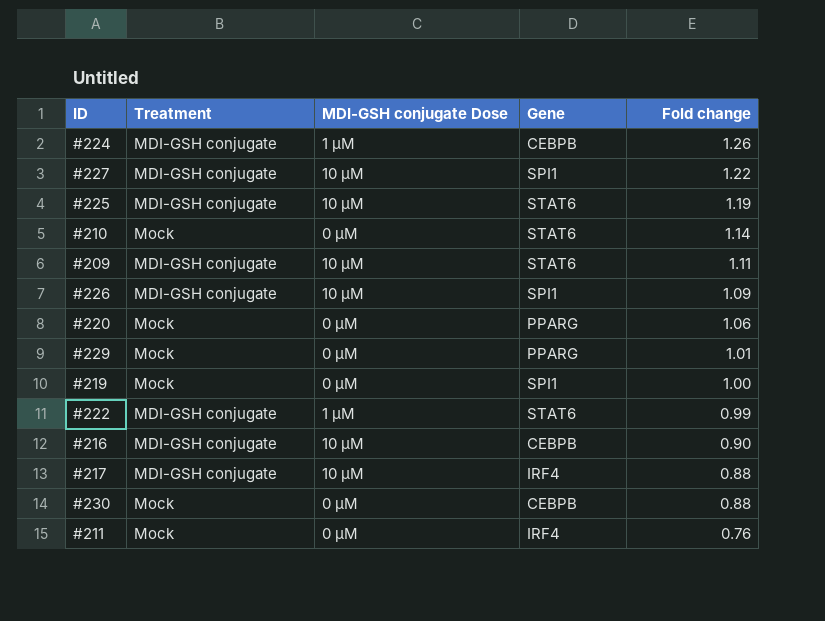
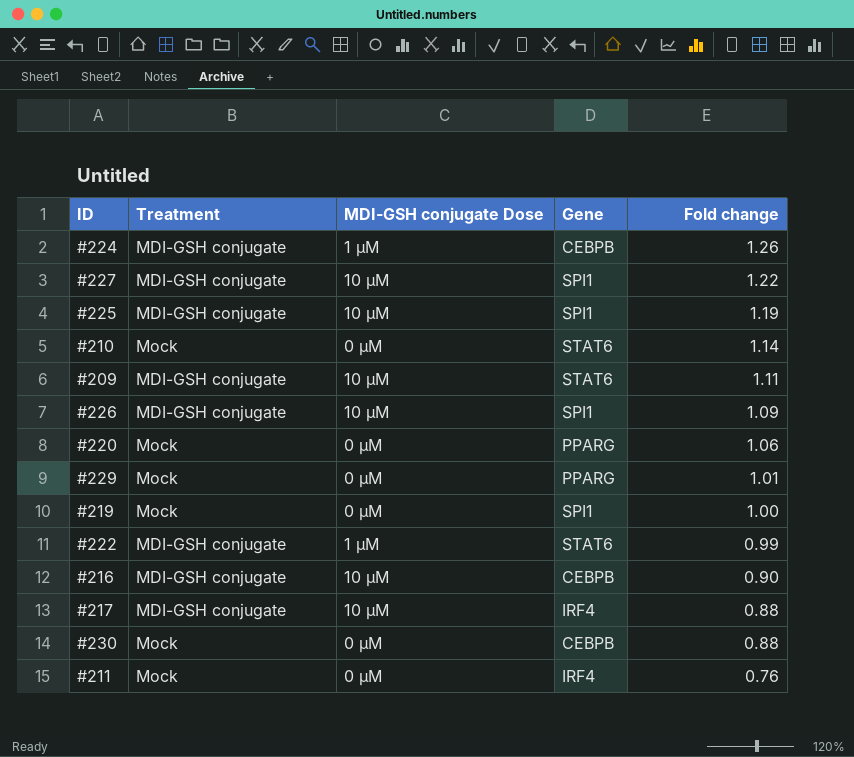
#225 | Gene: STAT6 -> SPI1

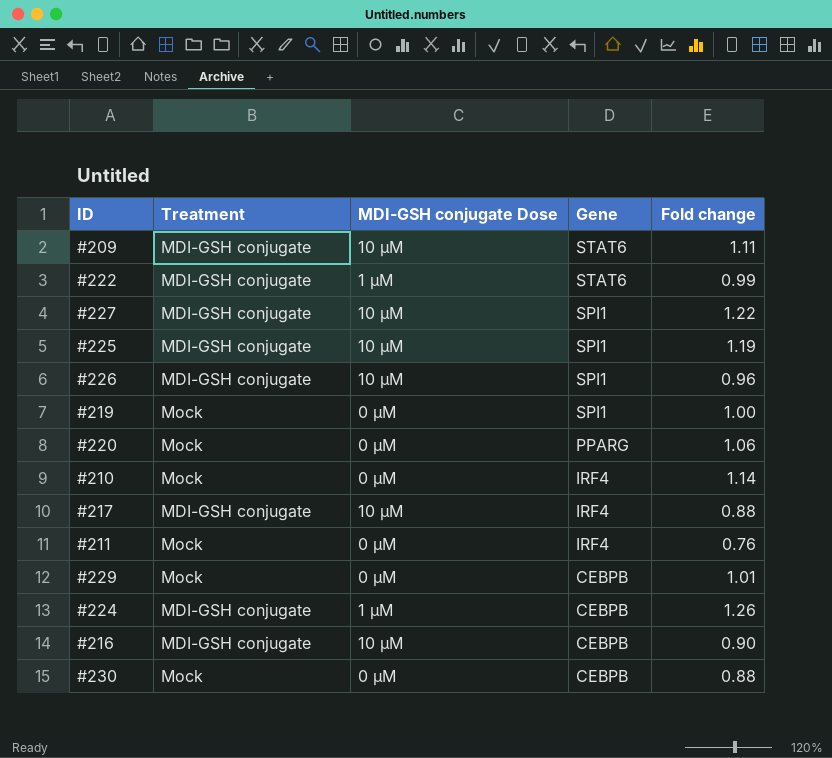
row order: Fold change descending -> Gene descending
#226 | Fold change: 1.09 -> 0.96
#210 | Gene: STAT6 -> IRF4
#229 | Gene: PPARG -> CEBPB

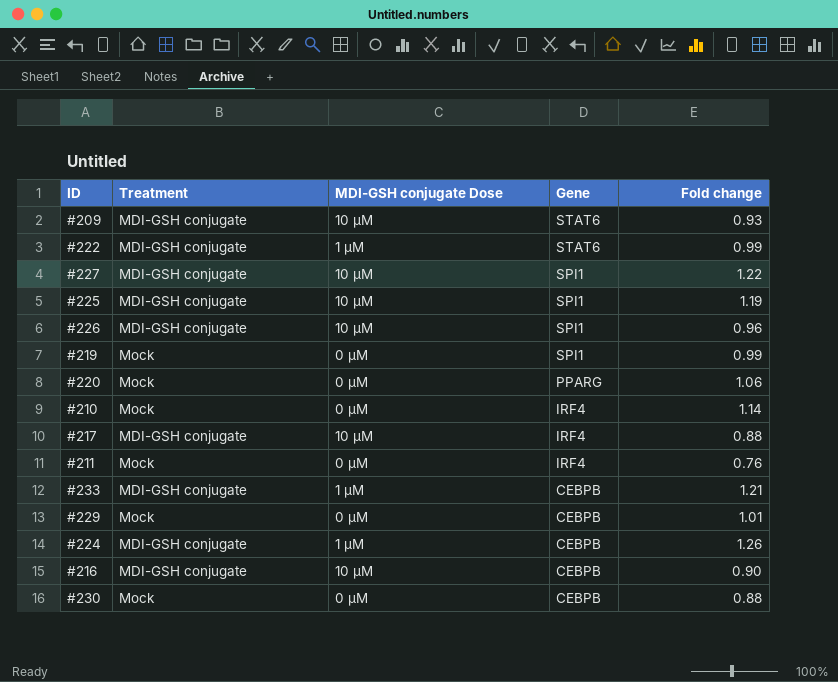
#209 | Fold change: 1.11 -> 0.93
#219 | Fold change: 1.00 -> 0.99
row #233: none -> MDI-GSH conjugate | 1 µM | CEBPB | 1.21

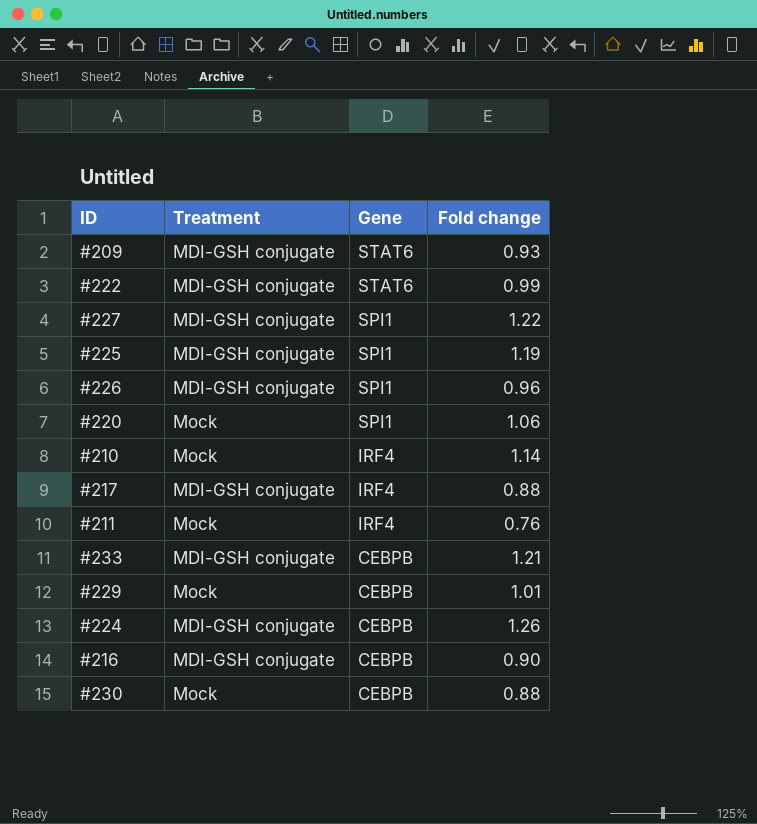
column MDI-GSH conjugate Dose | position: 3 -> none
row #219: Mock | 0 µM | SPI1 | 0.99 -> none
#220 | Gene: PPARG -> SPI1

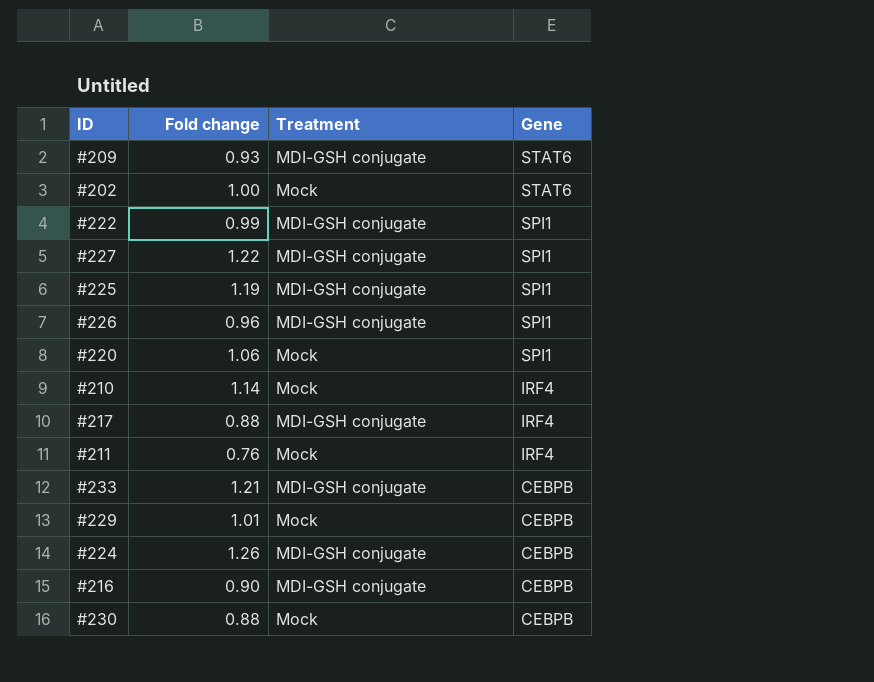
column Fold change | position: 4 -> 2
row #202: none -> 1.00 | Mock | STAT6
#222 | Gene: STAT6 -> SPI1

